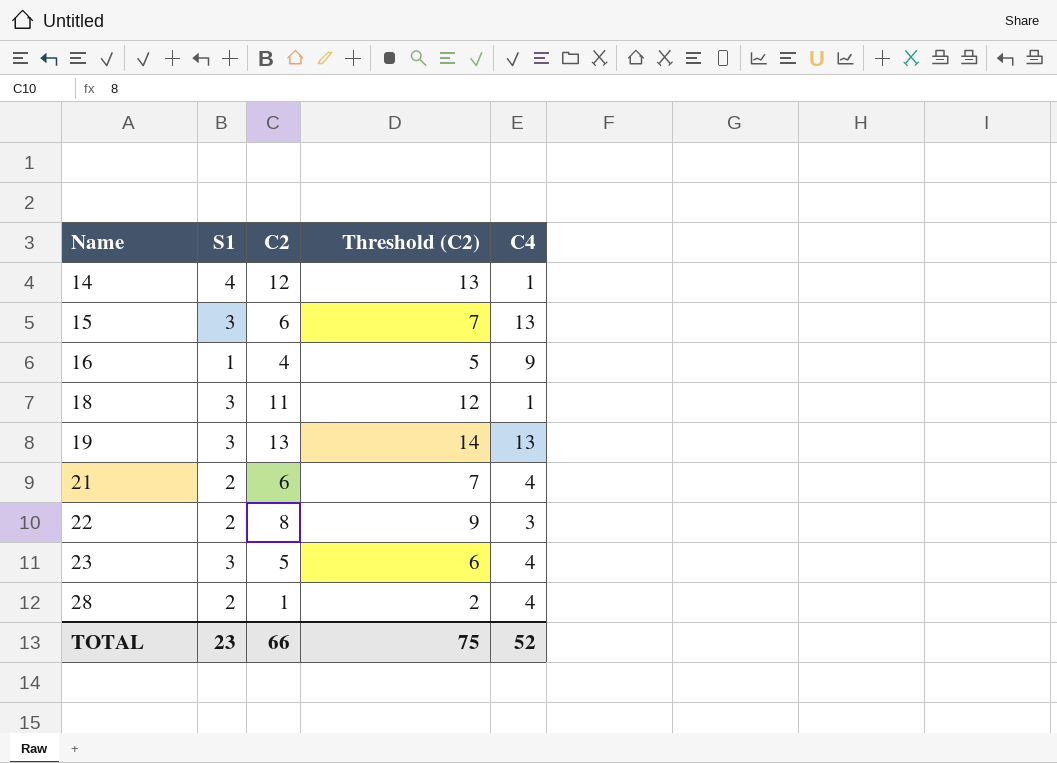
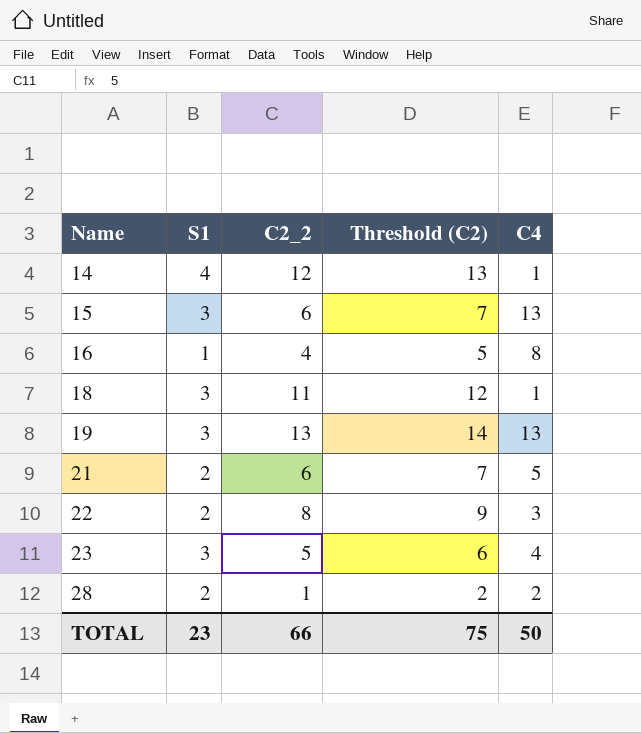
column name: C2 -> C2_2
16 | C4: 9 -> 8
21 | C4: 4 -> 5
28 | C4: 4 -> 2
TOTAL | C4: 52 -> 50

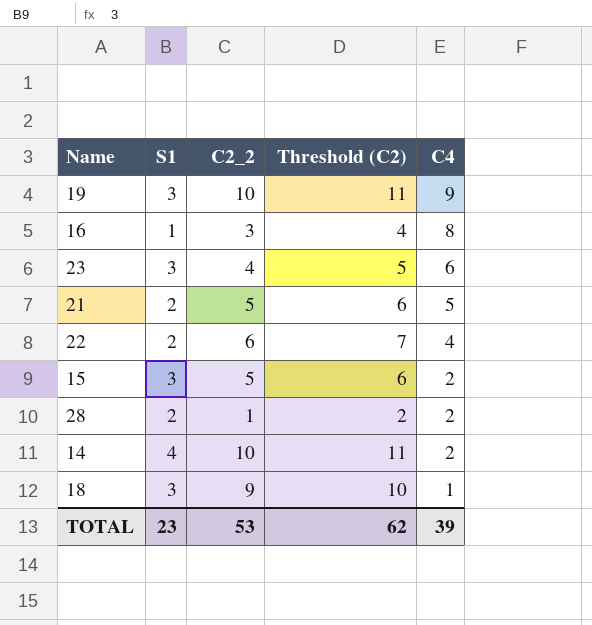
row order: Name ascending -> C4 descending
19 | C2_2: 13 -> 10
19 | Threshold (C2): 14 -> 11
19 | C4: 13 -> 9
16 | C2_2: 4 -> 3
16 | Threshold (C2): 5 -> 4
23 | C2_2: 5 -> 4
23 | Threshold (C2): 6 -> 5
23 | C4: 4 -> 6
21 | C2_2: 6 -> 5
21 | Threshold (C2): 7 -> 6
22 | C2_2: 8 -> 6
22 | Threshold (C2): 9 -> 7
22 | C4: 3 -> 4
15 | C2_2: 6 -> 5
15 | Threshold (C2): 7 -> 6
15 | C4: 13 -> 2
14 | C2_2: 12 -> 10
14 | Threshold (C2): 13 -> 11
14 | C4: 1 -> 2
18 | C2_2: 11 -> 9
18 | Threshold (C2): 12 -> 10
TOTAL | C2_2: 66 -> 53
TOTAL | Threshold (C2): 75 -> 62
TOTAL | C4: 50 -> 39

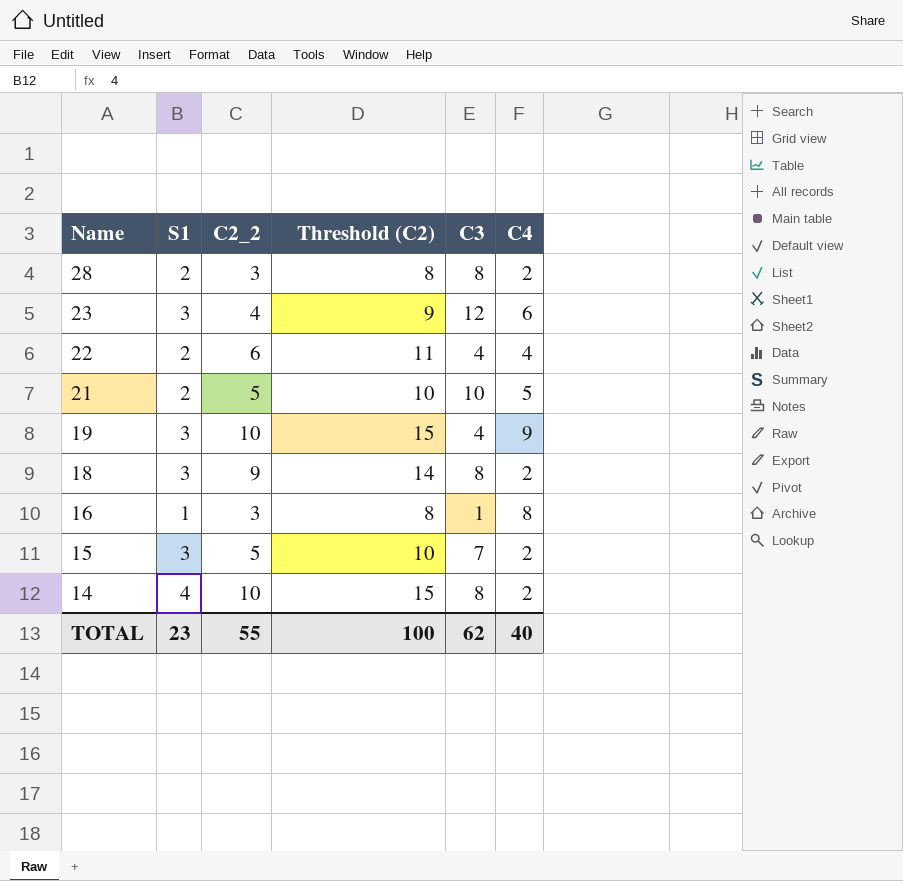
row order: C4 descending -> Name descending
column Threshold (C2) | formula: [C2_2] + 1 -> [C2_2] + 5
column C3 | position: none -> 5
28 | C2_2: 1 -> 3
18 | C4: 1 -> 2
TOTAL | C2_2: 53 -> 55
TOTAL | Threshold (C2): 62 -> 100
TOTAL | C4: 39 -> 40

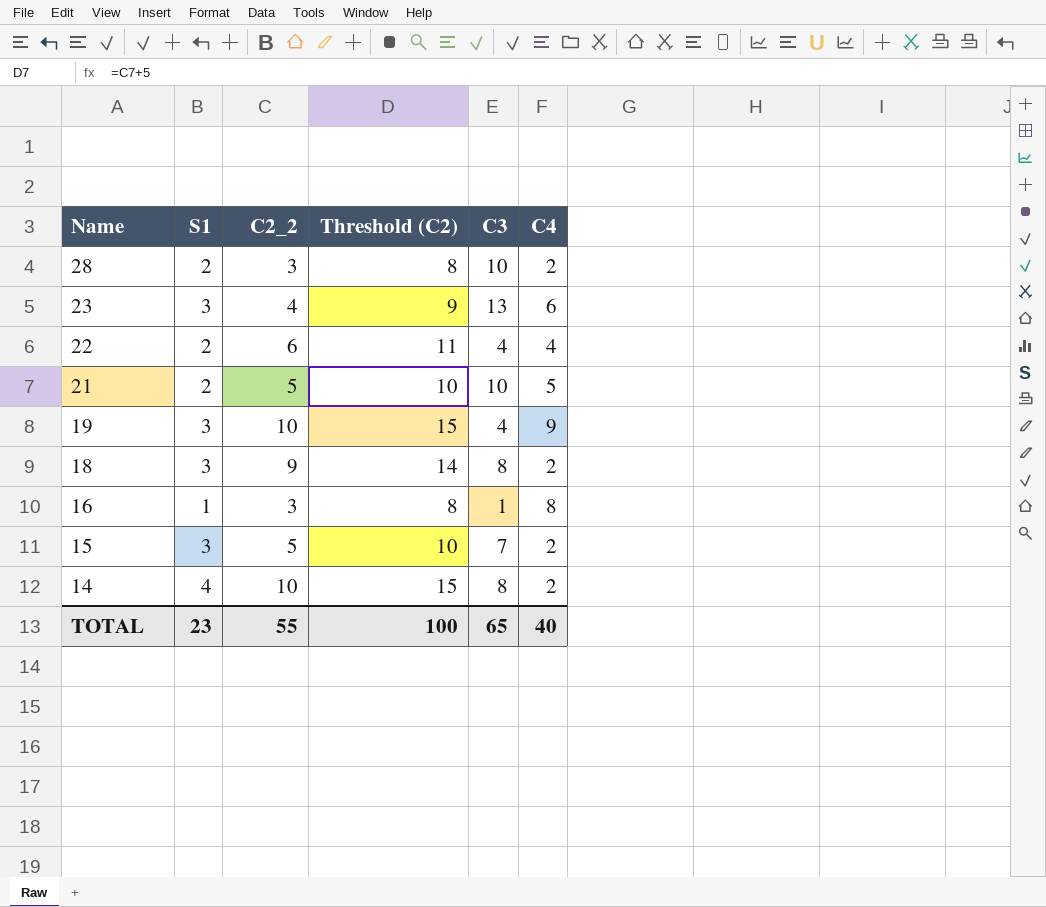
28 | C3: 8 -> 10
23 | C3: 12 -> 13
TOTAL | C3: 62 -> 65

